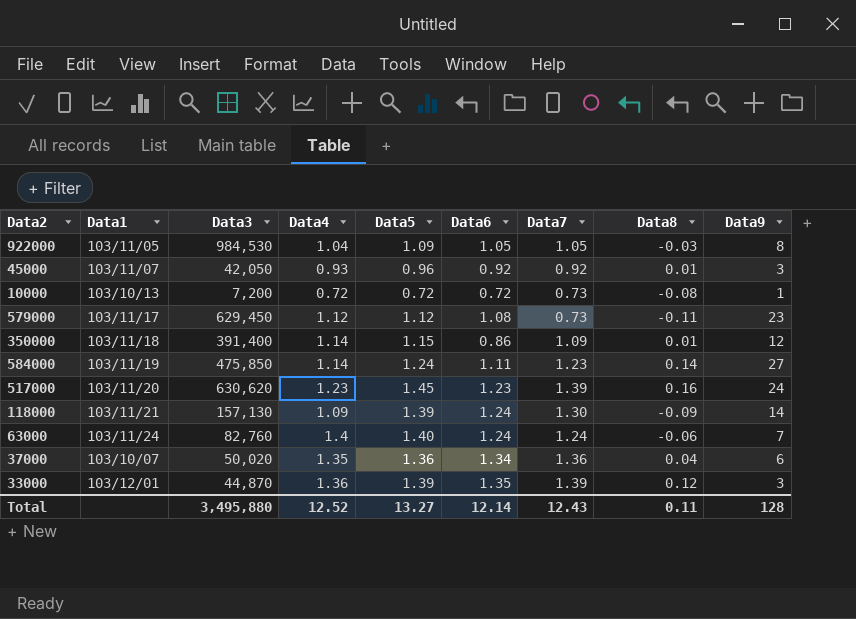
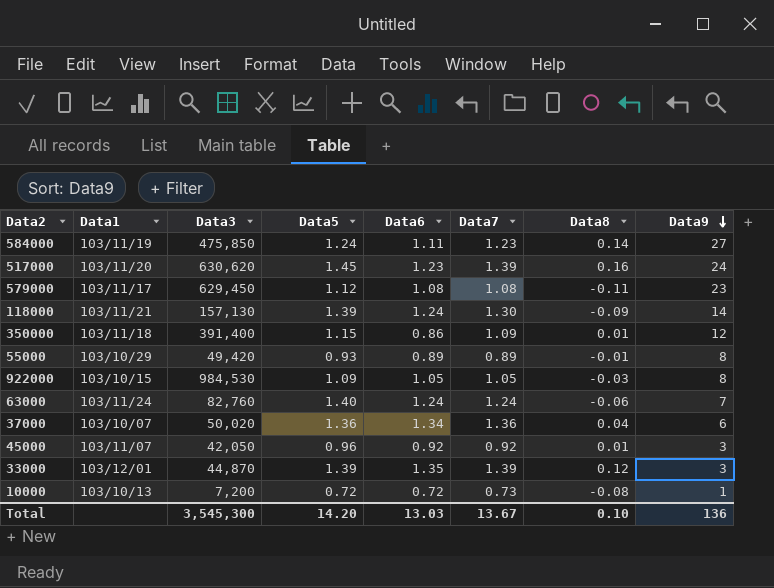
row order: none -> Data9 descending
column Data4 | position: 4 -> none
579000 | Data7: 0.73 -> 1.08
row 55000: none -> 103/10/29 | 49,420 | 0.93 | 0.89 | 0.89 | -0.01 | 8
922000 | Data1: 103/11/05 -> 103/10/15
Total | Data3: 3,495,880 -> 3,545,300
Total | Data5: 13.27 -> 14.20
Total | Data6: 12.14 -> 13.03
Total | Data7: 12.43 -> 13.67
Total | Data8: 0.11 -> 0.10
Total | Data9: 128 -> 136

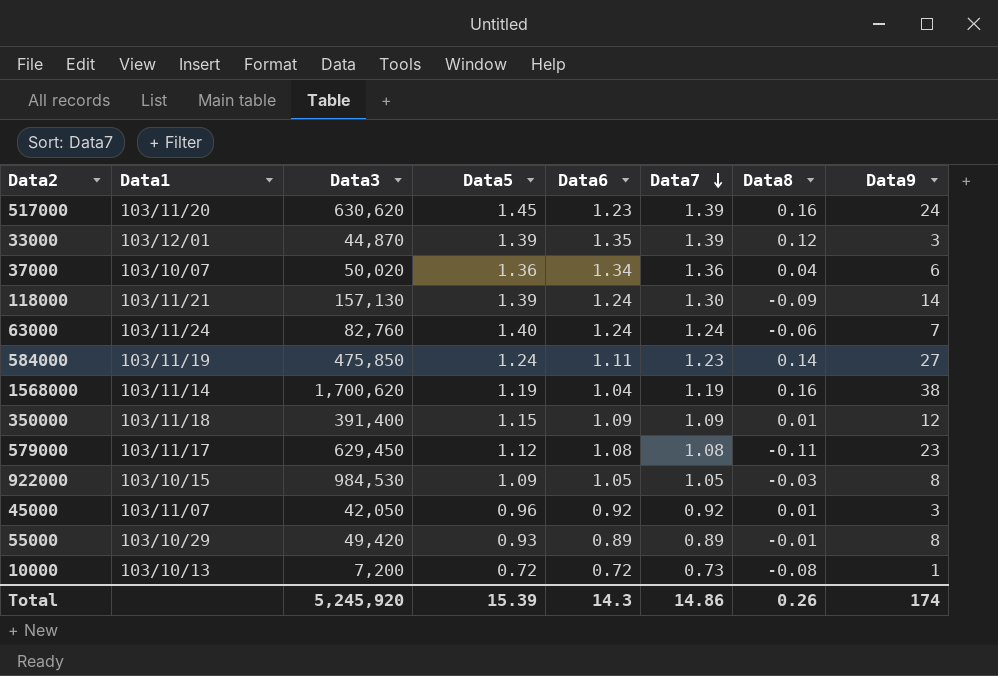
row order: Data9 descending -> Data7 descending
row 1568000: none -> 103/11/14 | 1,700,620 | 1.19 | 1.04 | 1.19 | 0.16 | 38
350000 | Data6: 0.86 -> 1.09
Total | Data3: 3,545,300 -> 5,245,920
Total | Data5: 14.20 -> 15.39
Total | Data6: 13.03 -> 14.3
Total | Data7: 13.67 -> 14.86
Total | Data8: 0.10 -> 0.26
Total | Data9: 136 -> 174

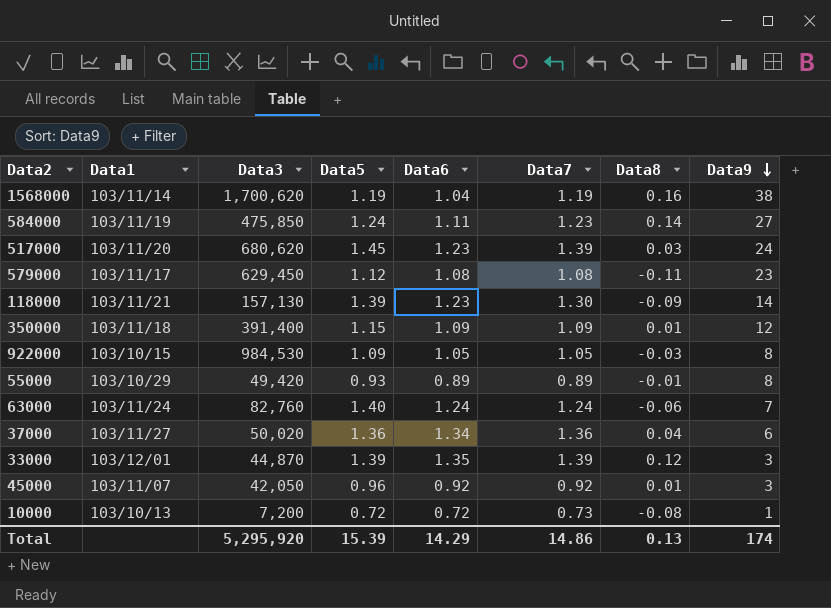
row order: Data7 descending -> Data9 descending
517000 | Data3: 630,620 -> 680,620
517000 | Data8: 0.16 -> 0.03
118000 | Data6: 1.24 -> 1.23
37000 | Data1: 103/10/07 -> 103/11/27
Total | Data3: 5,245,920 -> 5,295,920
Total | Data6: 14.3 -> 14.29
Total | Data8: 0.26 -> 0.13

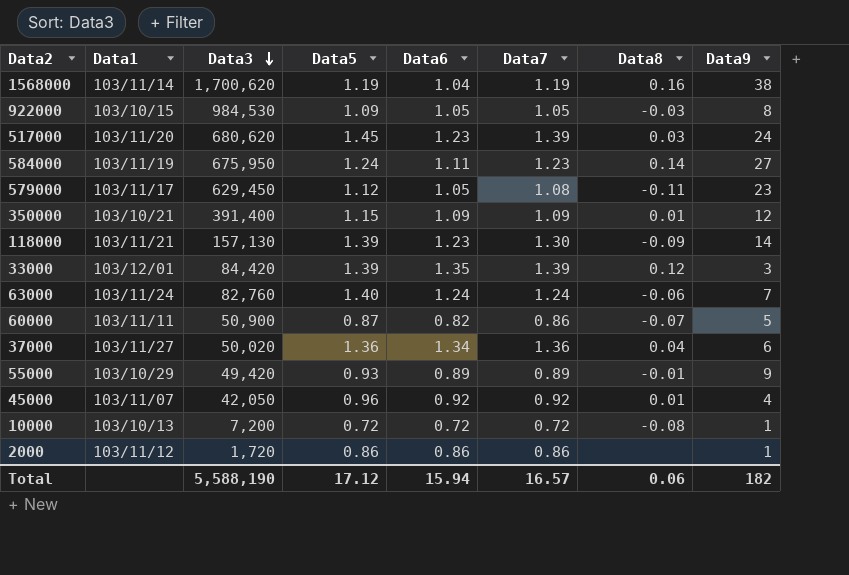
row order: Data9 descending -> Data3 descending
584000 | Data3: 475,850 -> 675,950
579000 | Data6: 1.08 -> 1.05
350000 | Data1: 103/11/18 -> 103/10/21
33000 | Data3: 44,870 -> 84,420
row 60000: none -> 103/11/11 | 50,900 | 0.87 | 0.82 | 0.86 | -0.07 | 5
55000 | Data9: 8 -> 9
45000 | Data9: 3 -> 4
10000 | Data7: 0.73 -> 0.72
row 2000: none -> 103/11/12 | 1,720 | 0.86 | 0.86 | 0.86 | none | 1
Total | Data3: 5,295,920 -> 5,588,190
Total | Data5: 15.39 -> 17.12
Total | Data6: 14.29 -> 15.94
Total | Data7: 14.86 -> 16.57
Total | Data8: 0.13 -> 0.06
Total | Data9: 174 -> 182

